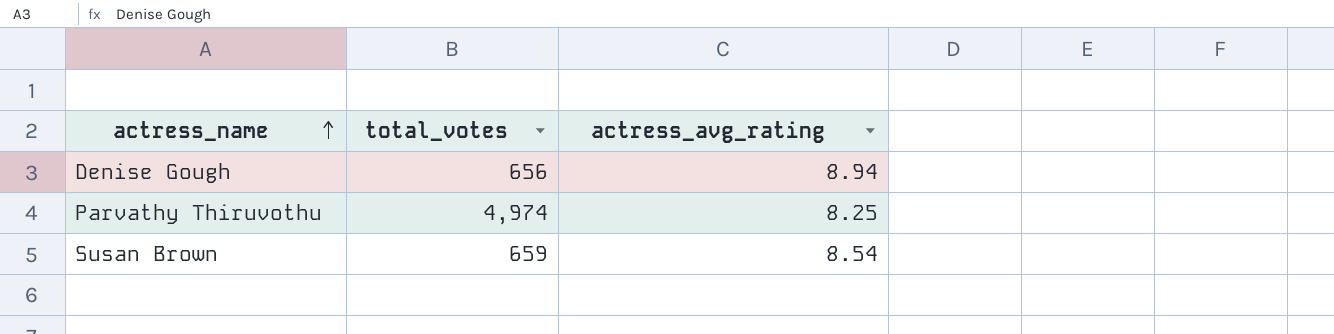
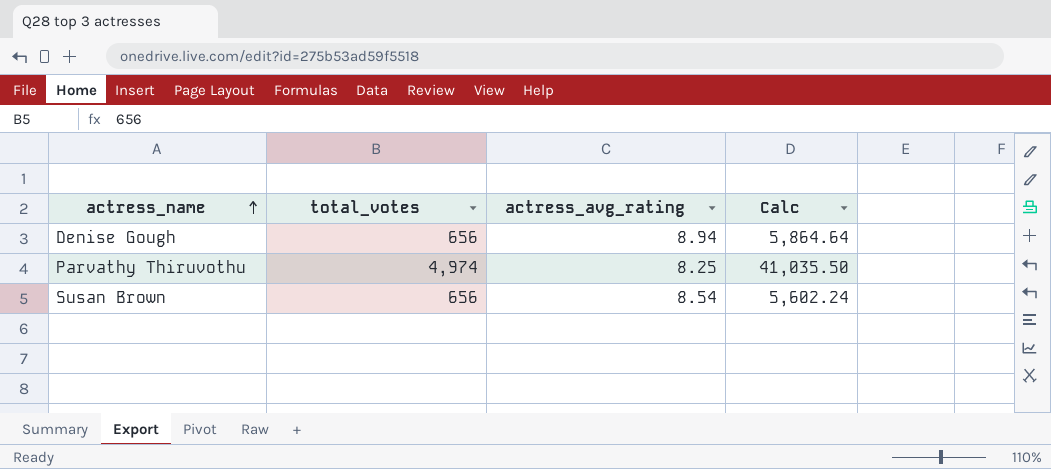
column Calc | formula: none -> [total_votes] * [actress_avg_rating]
Susan Brown | total_votes: 659 -> 656

